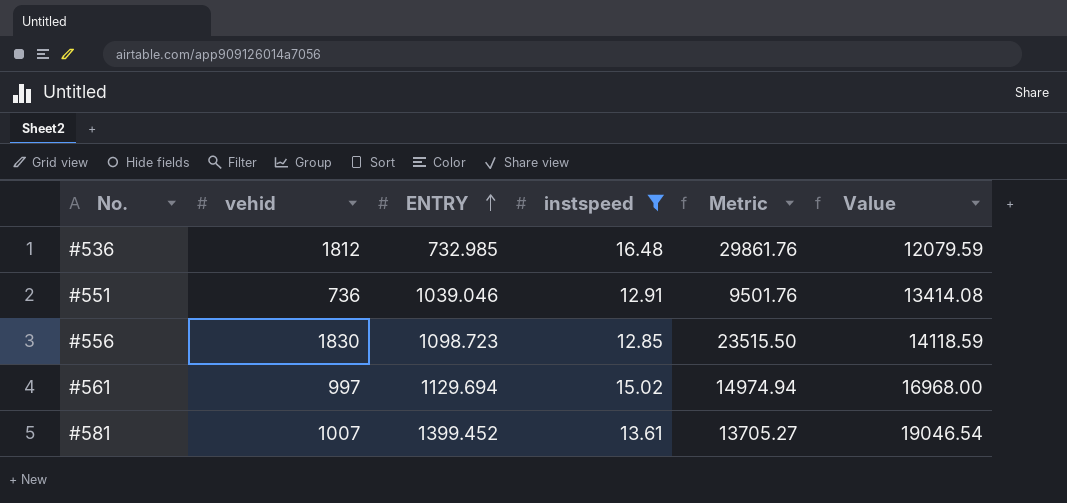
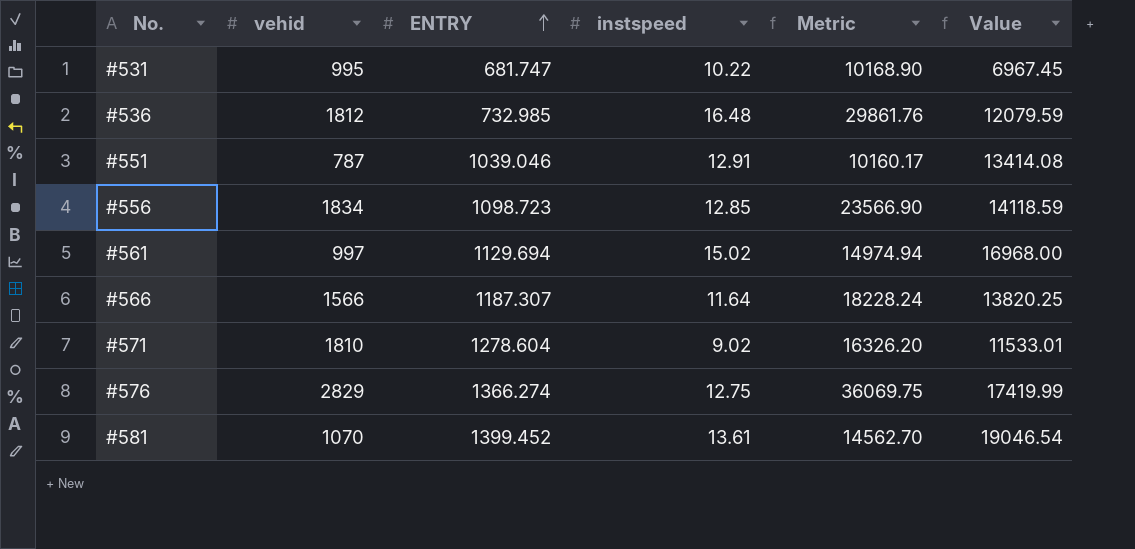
filter: instspeed >= 12.85 -> none
#551 | vehid: 736 -> 787
#551 | Metric: 9501.76 -> 10160.17
#556 | vehid: 1830 -> 1834
#556 | Metric: 23515.50 -> 23566.90
#581 | vehid: 1007 -> 1070
#581 | Metric: 13705.27 -> 14562.70

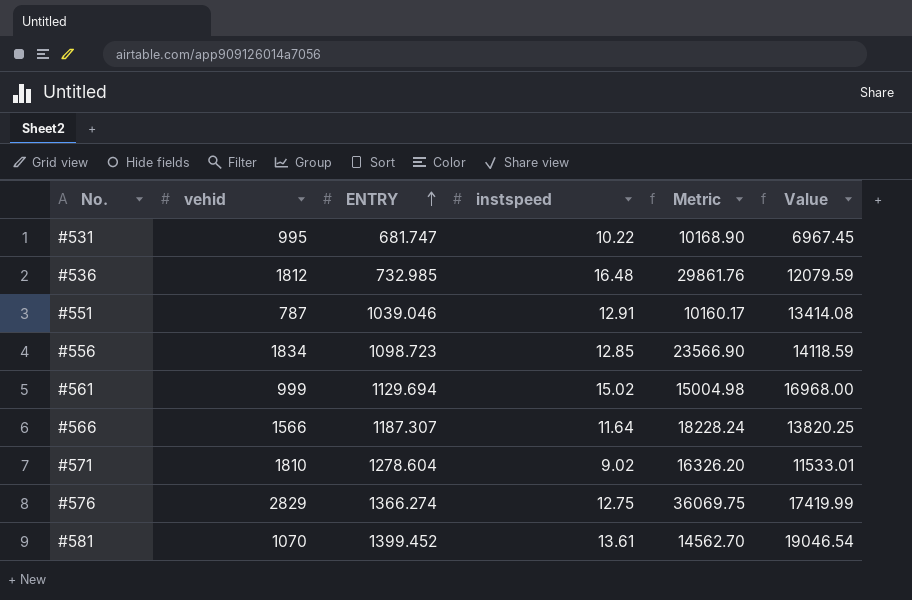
#561 | vehid: 997 -> 999
#561 | Metric: 14974.94 -> 15004.98

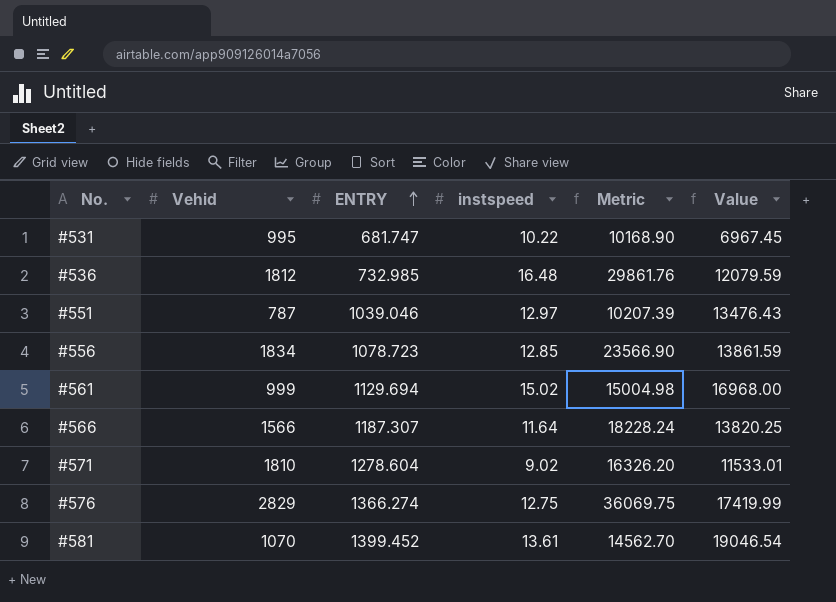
column name: vehid -> Vehid
#551 | instspeed: 12.91 -> 12.97
#551 | Metric: 10160.17 -> 10207.39
#551 | Value: 13414.08 -> 13476.43
#556 | ENTRY: 1098.723 -> 1078.723
#556 | Value: 14118.59 -> 13861.59

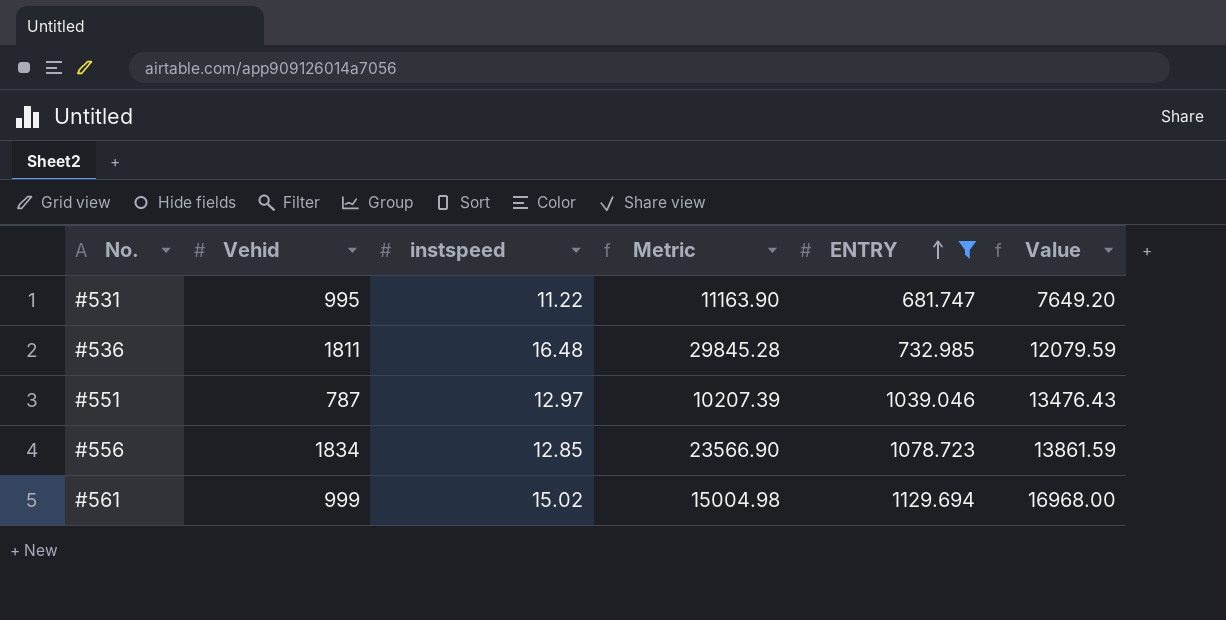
filter: none -> ENTRY <= 1129.694
column ENTRY | position: 3 -> 5
#531 | instspeed: 10.22 -> 11.22
#531 | Metric: 10168.90 -> 11163.90
#531 | Value: 6967.45 -> 7649.20
#536 | Vehid: 1812 -> 1811
#536 | Metric: 29861.76 -> 29845.28

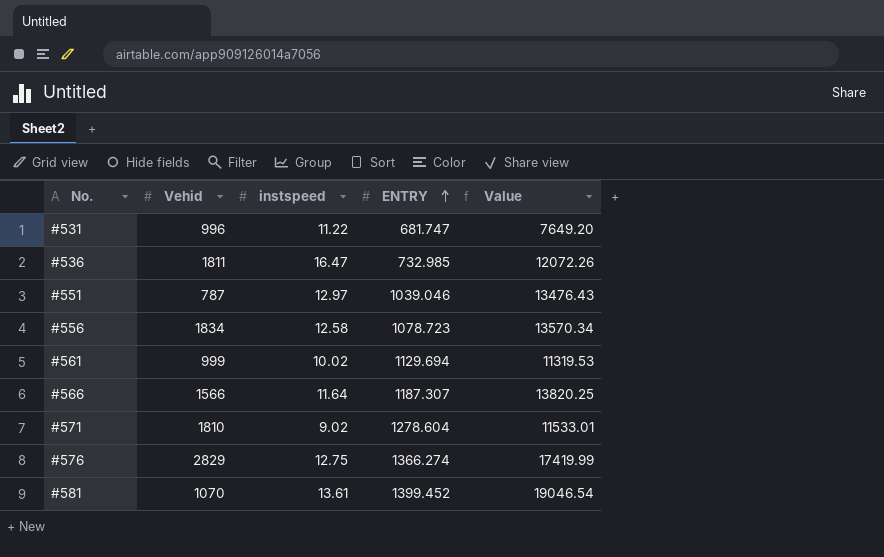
filter: ENTRY <= 1129.694 -> none
column Metric | formula: [Vehid] * [instspeed] -> none
#531 | Vehid: 995 -> 996
#536 | instspeed: 16.48 -> 16.47
#536 | Value: 12079.59 -> 12072.26
#556 | instspeed: 12.85 -> 12.58
#556 | Value: 13861.59 -> 13570.34
#561 | instspeed: 15.02 -> 10.02
#561 | Value: 16968.00 -> 11319.53

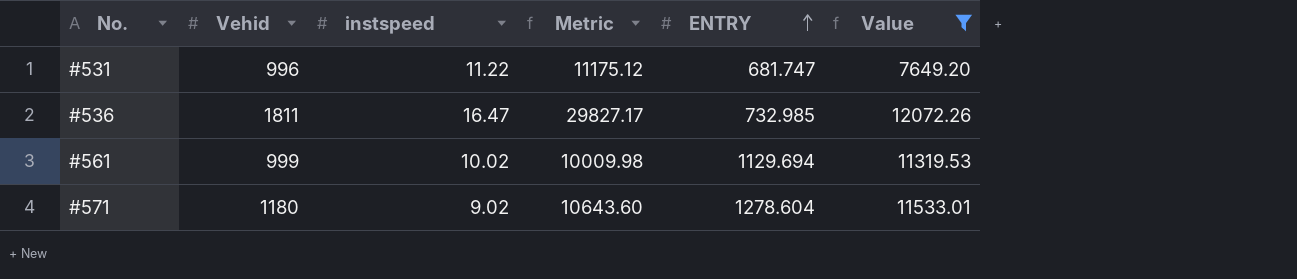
filter: none -> Value <= 12072.26
column Metric | formula: none -> [Vehid] * [instspeed]
#571 | Vehid: 1810 -> 1180

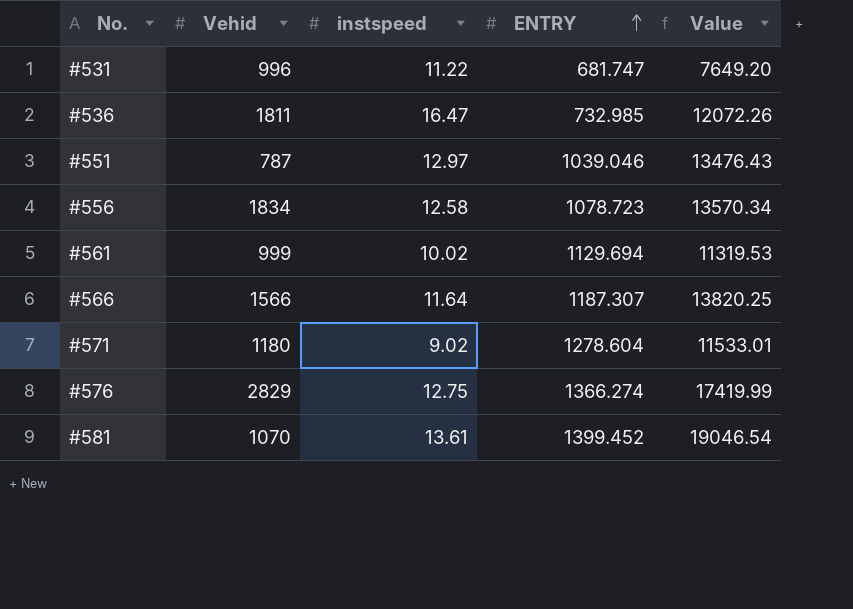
filter: Value <= 12072.26 -> none
column Metric | formula: [Vehid] * [instspeed] -> none

